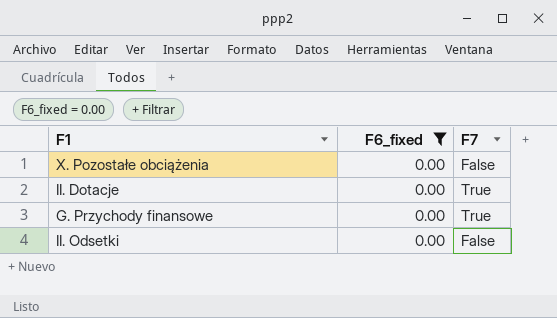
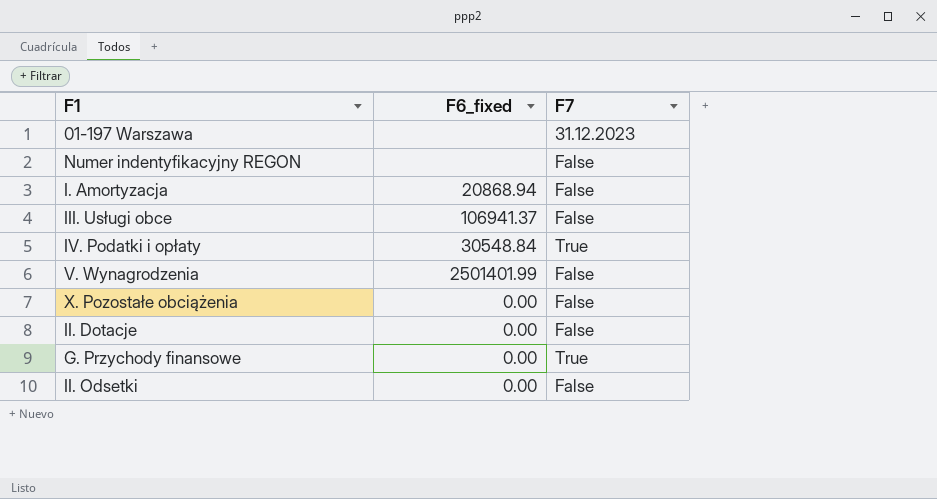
filter: F6_fixed = 0.00 -> none
II. Dotacje | F7: True -> False

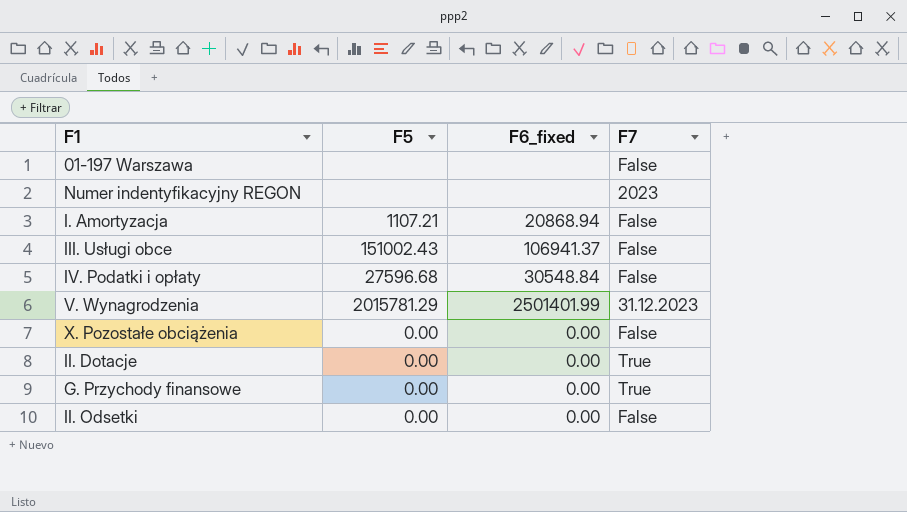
column F5 | position: none -> 2
01-197 Warszawa | F7: 31.12.2023 -> False
Numer indentyfikacyjny REGON | F7: False -> 2023
IV. Podatki i opłaty | F7: True -> False
V. Wynagrodzenia | F7: False -> 31.12.2023
II. Dotacje | F7: False -> True

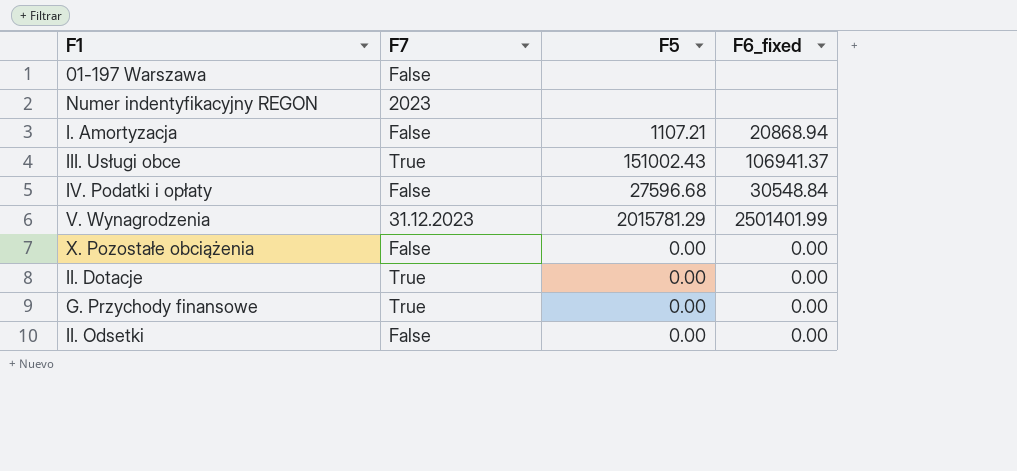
column F7 | position: 4 -> 2
III. Usługi obce | F7: False -> True

